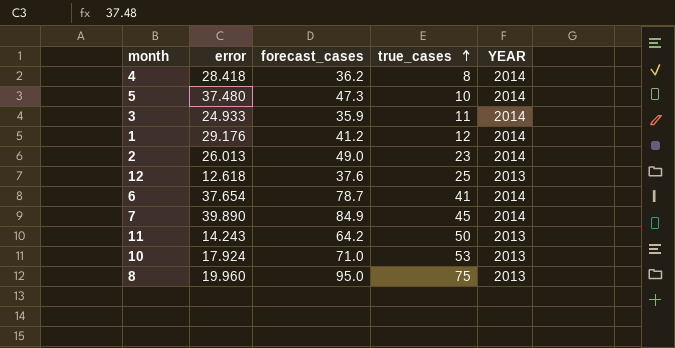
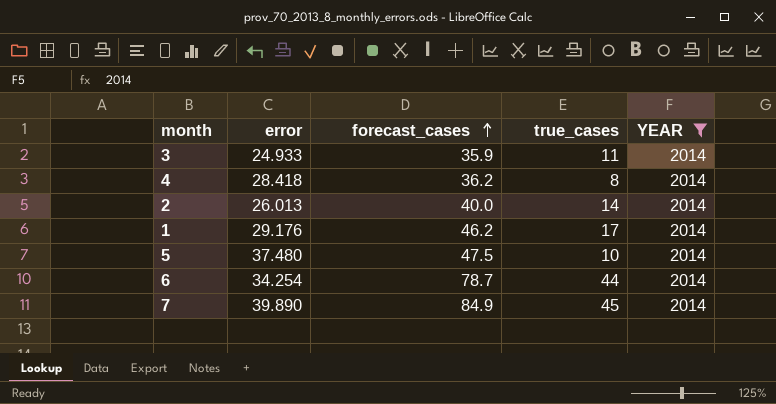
filter: none -> YEAR = 2014
row order: true_cases ascending -> forecast_cases ascending
2 | forecast_cases: 49.0 -> 40.0
2 | true_cases: 23 -> 14
1 | forecast_cases: 41.2 -> 46.2
1 | true_cases: 12 -> 17
5 | forecast_cases: 47.3 -> 47.5
6 | error: 37.654 -> 34.254
6 | true_cases: 41 -> 44

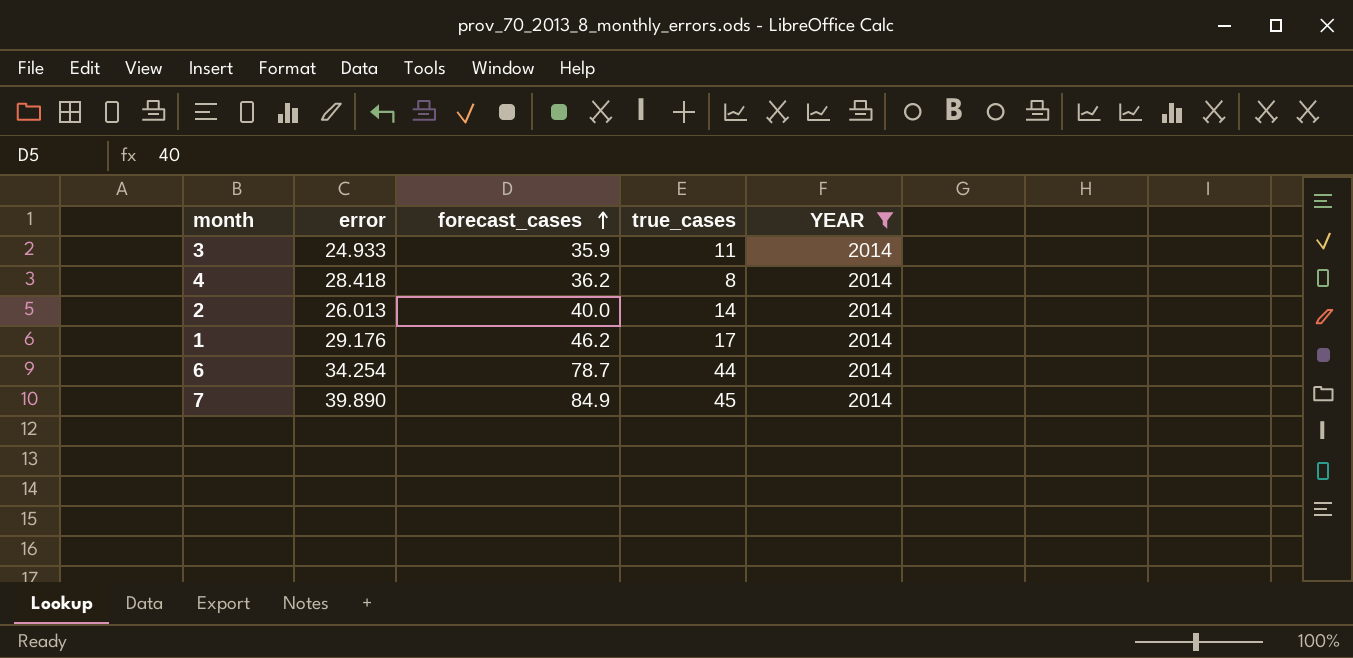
row 5: 37.480 | 47.5 | 10 | 2014 -> none

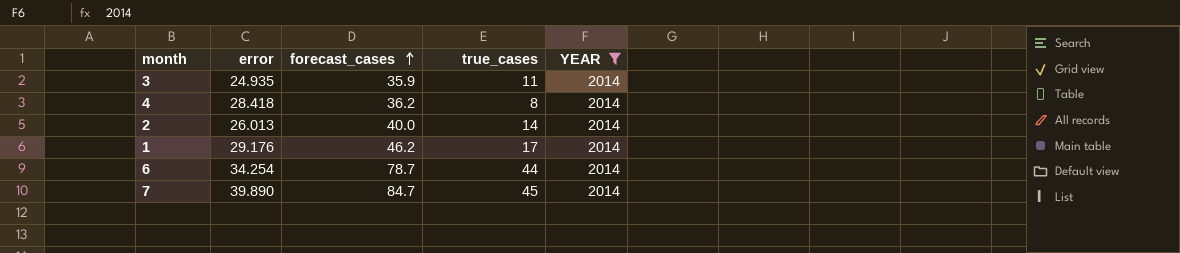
3 | error: 24.933 -> 24.935
7 | forecast_cases: 84.9 -> 84.7

